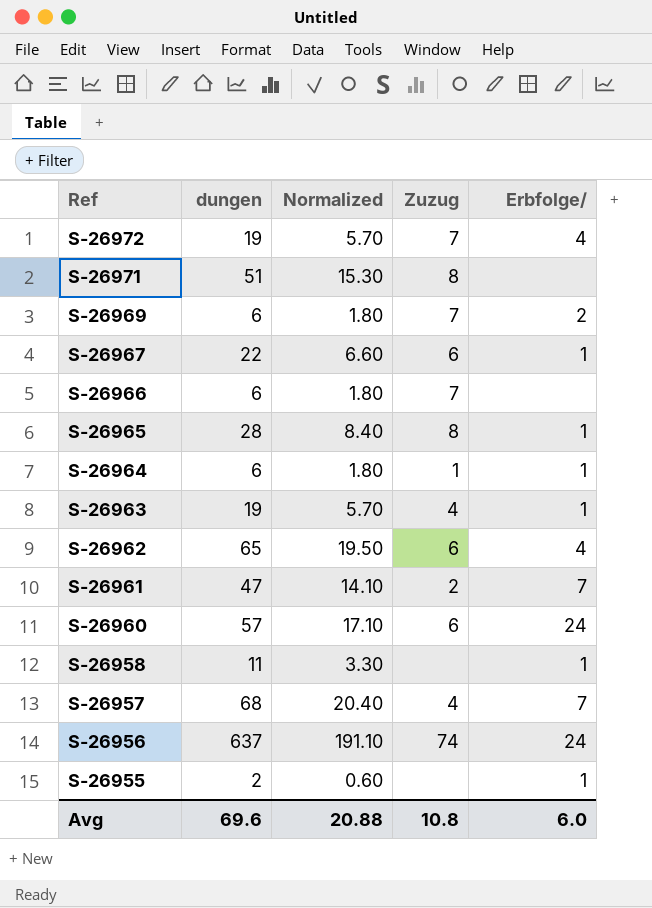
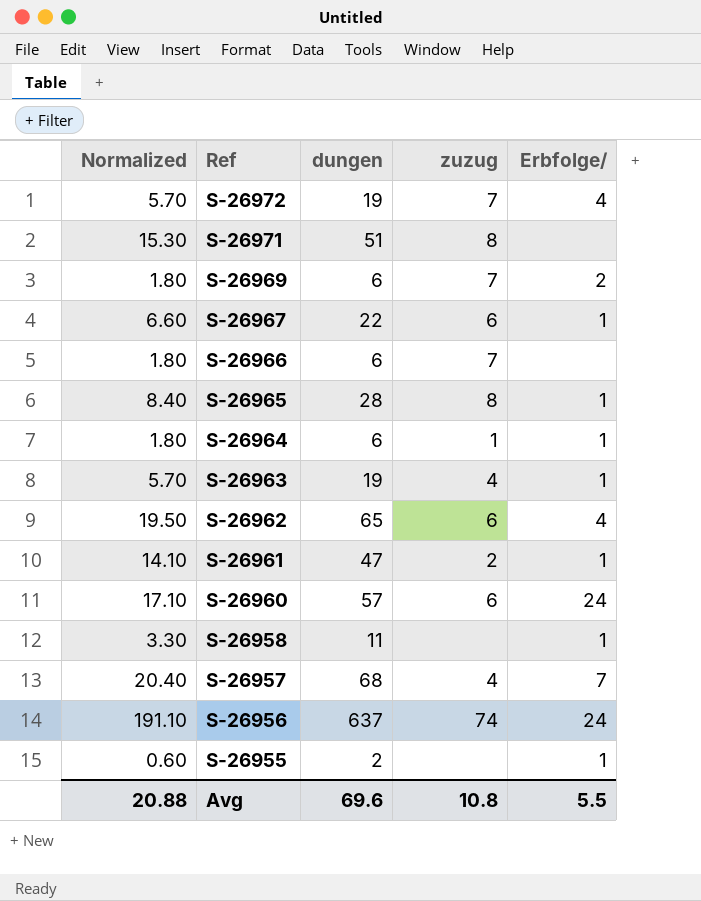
column Normalized | position: 3 -> 1
column name: Zuzug -> zuzug
S-26961 | Erbfolge/: 7 -> 1
Avg | Erbfolge/: 6.0 -> 5.5

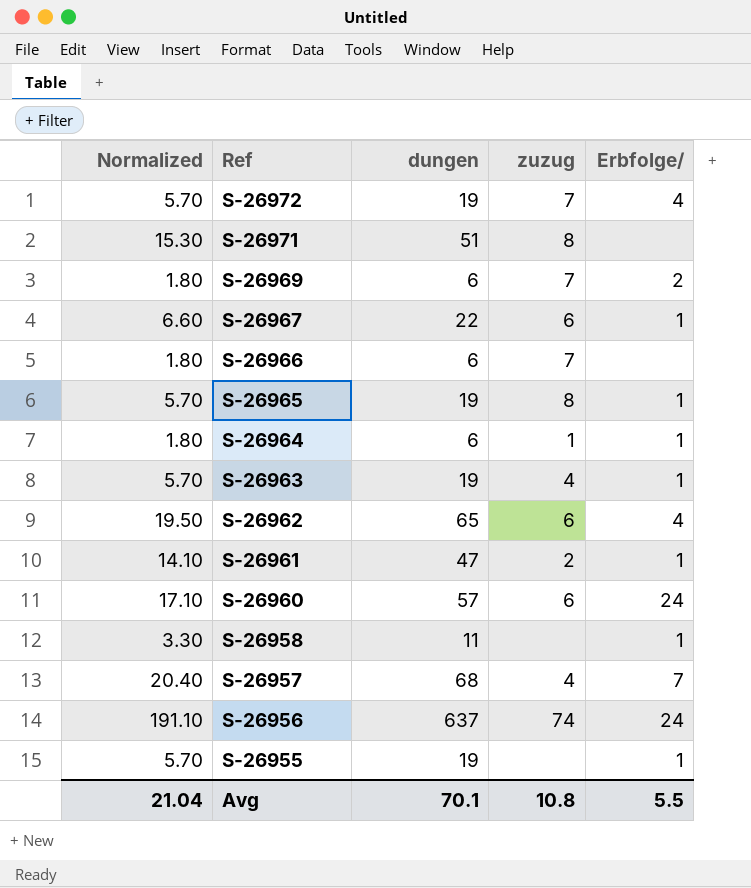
S-26965 | Normalized: 8.40 -> 5.70
S-26965 | dungen: 28 -> 19
S-26955 | Normalized: 0.60 -> 5.70
S-26955 | dungen: 2 -> 19
Avg | Normalized: 20.88 -> 21.04
Avg | dungen: 69.6 -> 70.1

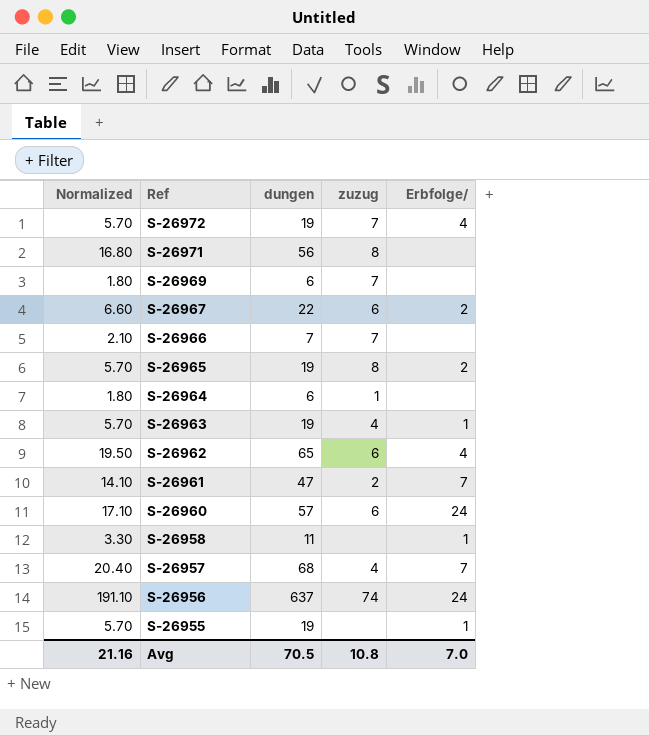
S-26971 | Normalized: 15.30 -> 16.80
S-26971 | dungen: 51 -> 56
S-26969 | Erbfolge/: 2 -> none
S-26967 | Erbfolge/: 1 -> 2
S-26966 | Normalized: 1.80 -> 2.10
S-26966 | dungen: 6 -> 7
S-26965 | Erbfolge/: 1 -> 2
S-26964 | Erbfolge/: 1 -> none
S-26961 | Erbfolge/: 1 -> 7
Avg | Normalized: 21.04 -> 21.16
Avg | dungen: 70.1 -> 70.5
Avg | Erbfolge/: 5.5 -> 7.0

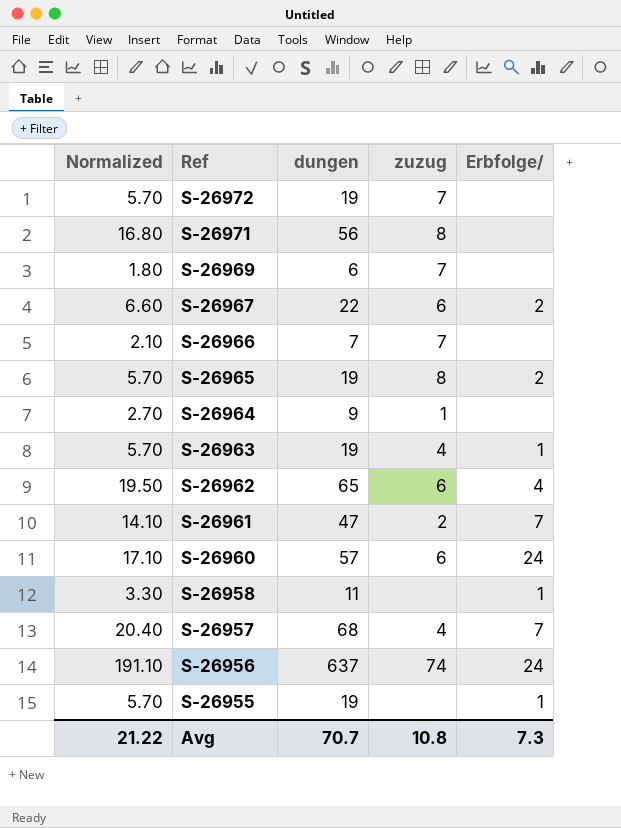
S-26972 | Erbfolge/: 4 -> none
S-26964 | Normalized: 1.80 -> 2.70
S-26964 | dungen: 6 -> 9
Avg | Normalized: 21.16 -> 21.22
Avg | dungen: 70.5 -> 70.7
Avg | Erbfolge/: 7.0 -> 7.3

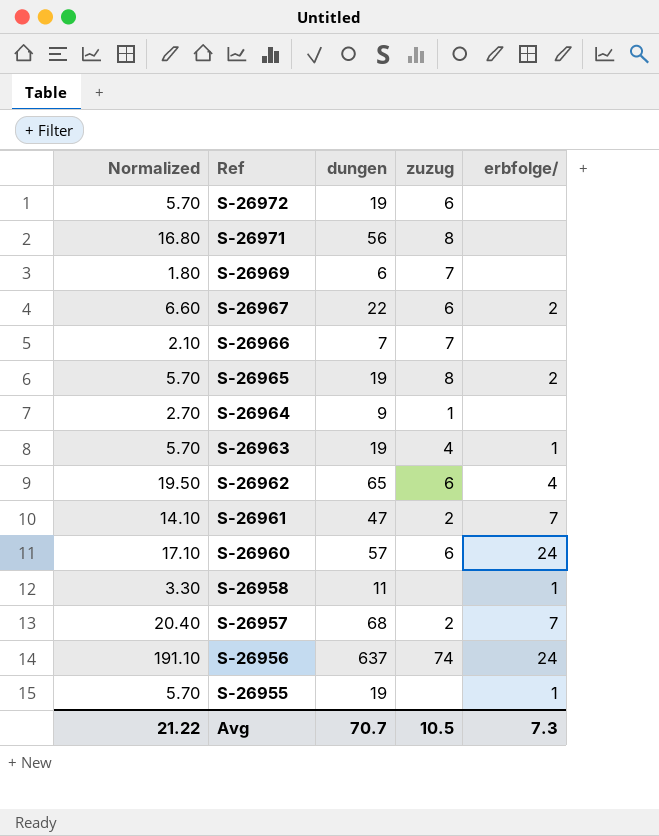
column name: Erbfolge/ -> erbfolge/
S-26972 | zuzug: 7 -> 6
S-26957 | zuzug: 4 -> 2
Avg | zuzug: 10.8 -> 10.5

